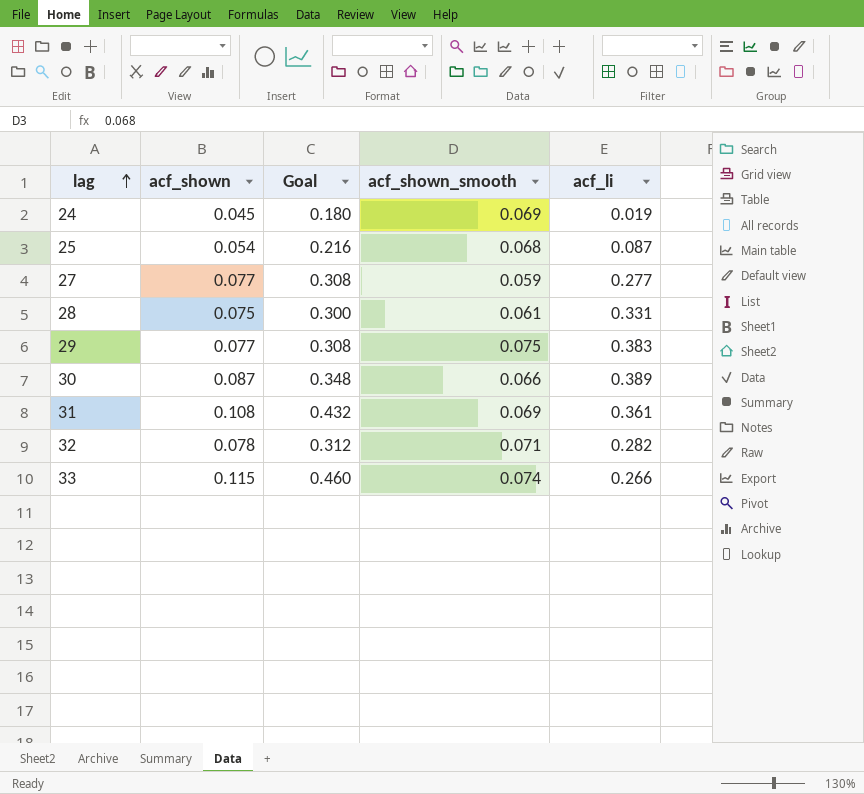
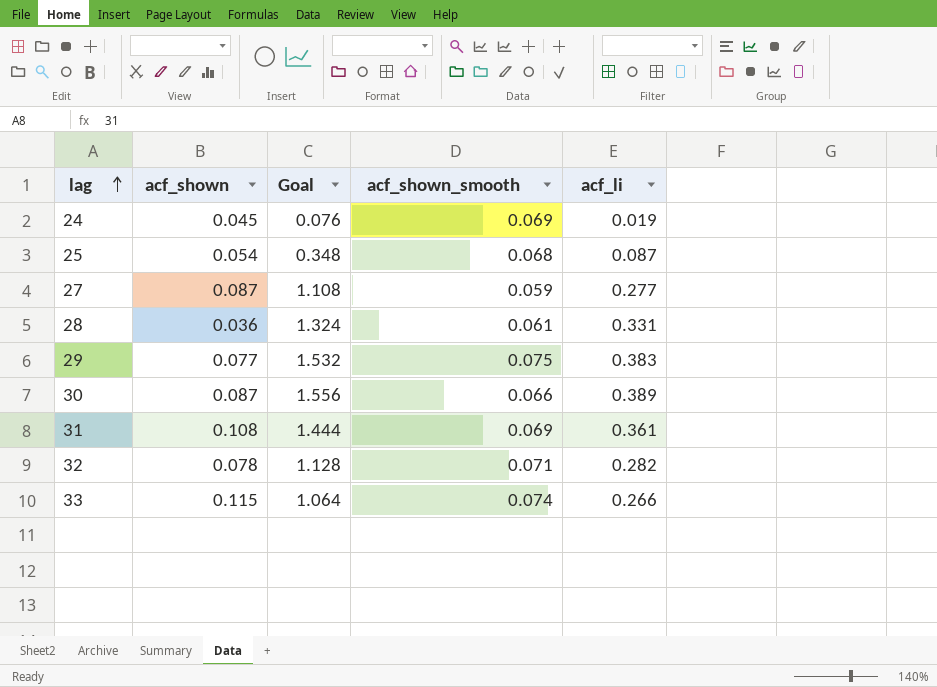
column Goal | formula: [acf_shown] * 4 -> [acf_li] * 4
27 | acf_shown: 0.077 -> 0.087
28 | acf_shown: 0.075 -> 0.036

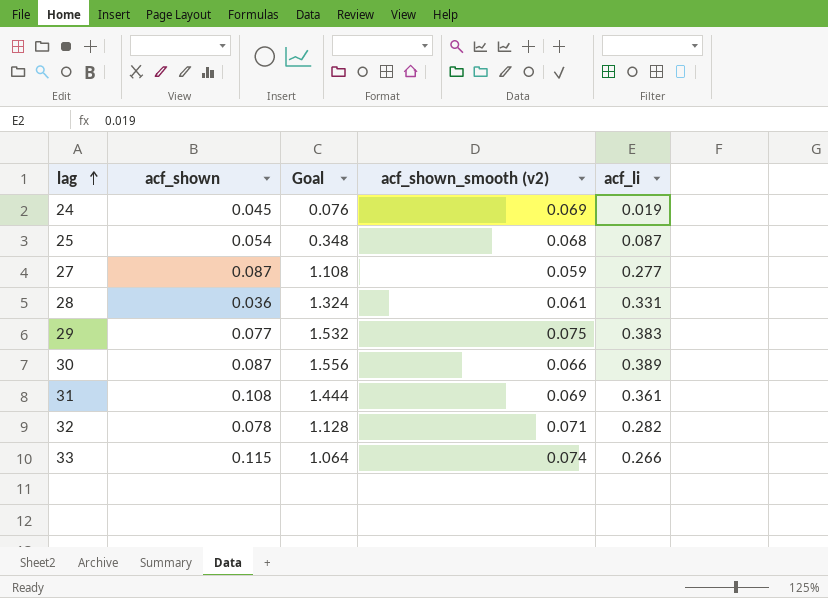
column name: acf_shown_smooth -> acf_shown_smooth (v2)

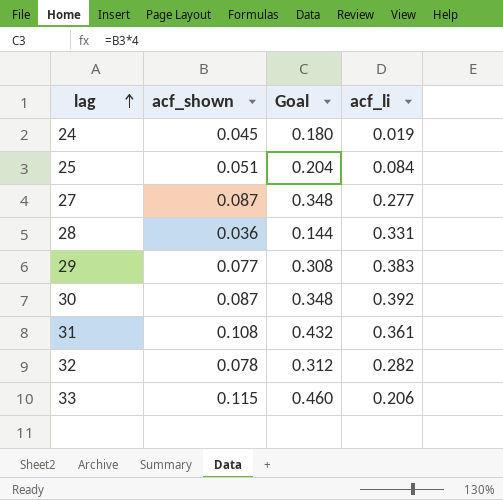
column acf_shown_smooth (v2) | position: 4 -> none
column Goal | formula: [acf_li] * 4 -> [acf_shown] * 4
25 | acf_shown: 0.054 -> 0.051
25 | acf_li: 0.087 -> 0.084
30 | acf_li: 0.389 -> 0.392
33 | acf_li: 0.266 -> 0.206

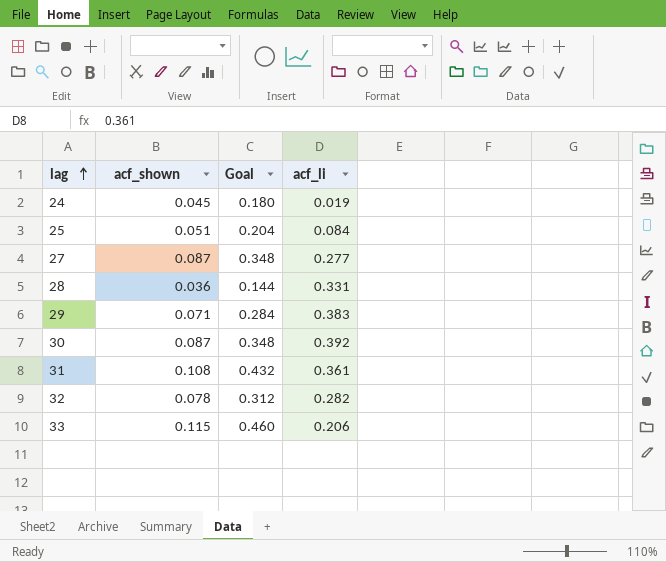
29 | acf_shown: 0.077 -> 0.071
29 | Goal: 0.308 -> 0.284

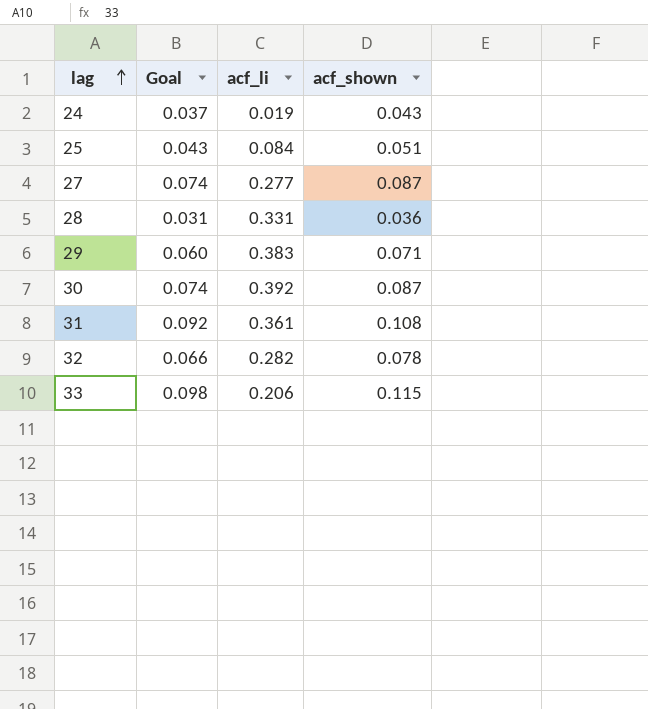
column Goal | formula: [acf_shown] * 4 -> [acf_shown] * 0.85
column acf_shown | position: 2 -> 4
24 | acf_shown: 0.045 -> 0.043

